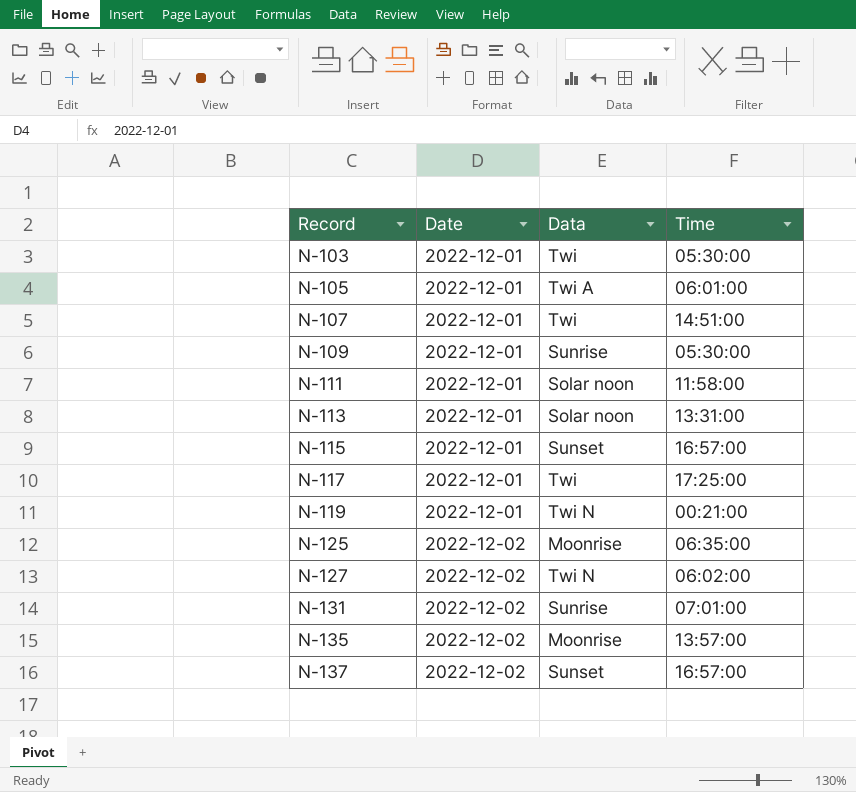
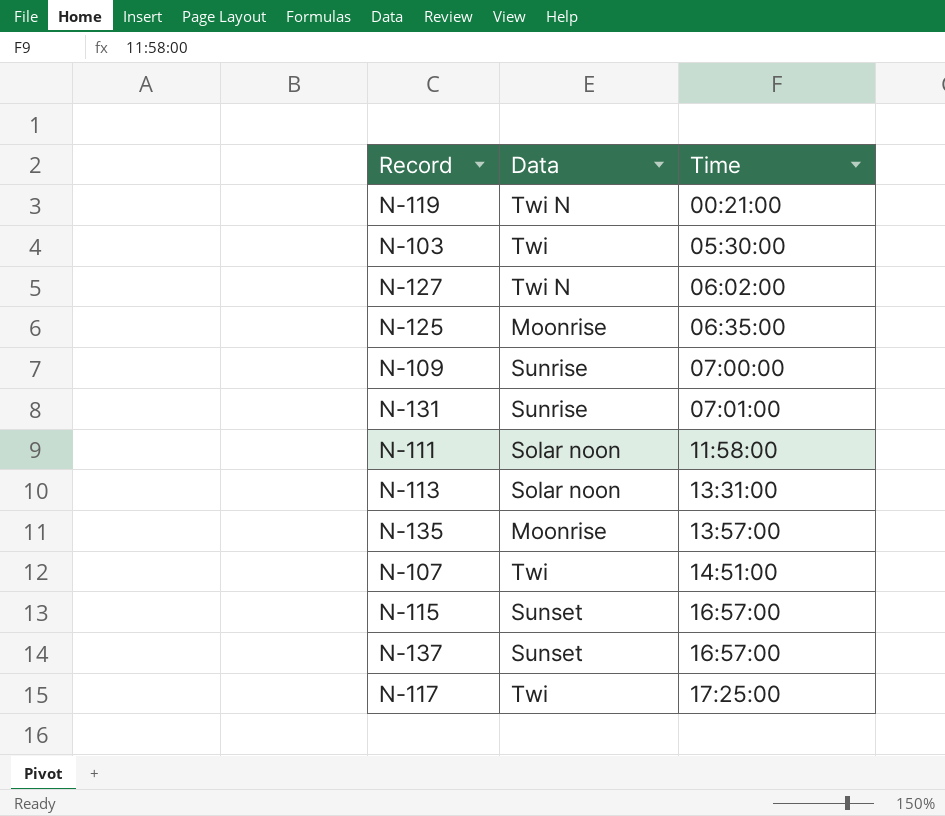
row order: Record ascending -> Time ascending
column Date | position: 2 -> none
row N-105: 2022-12-01 | Twi A | 06:01:00 -> none
N-109 | Time: 05:30:00 -> 07:00:00

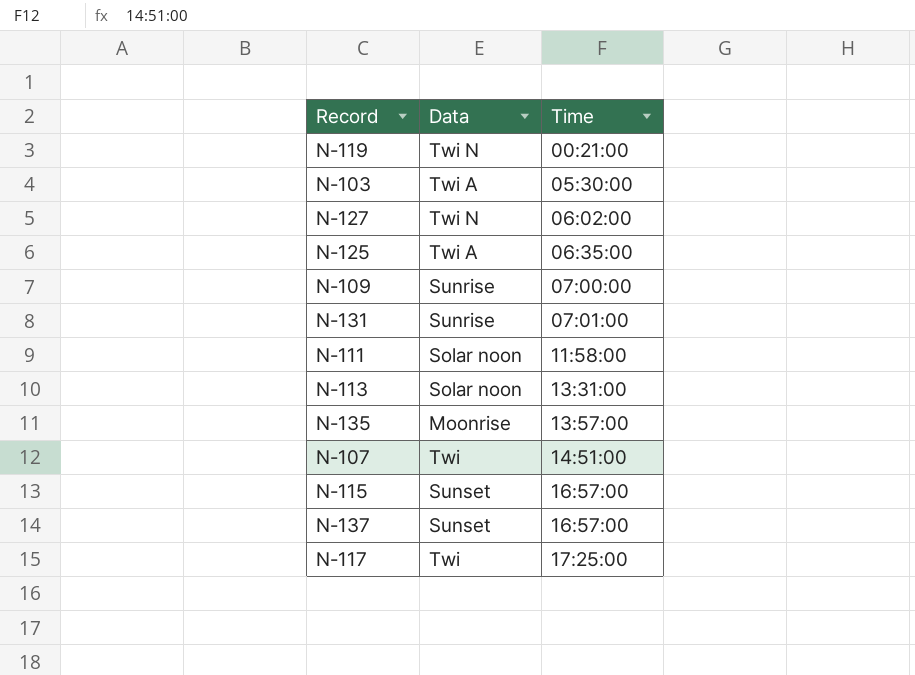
N-103 | Data: Twi -> Twi A
N-125 | Data: Moonrise -> Twi A

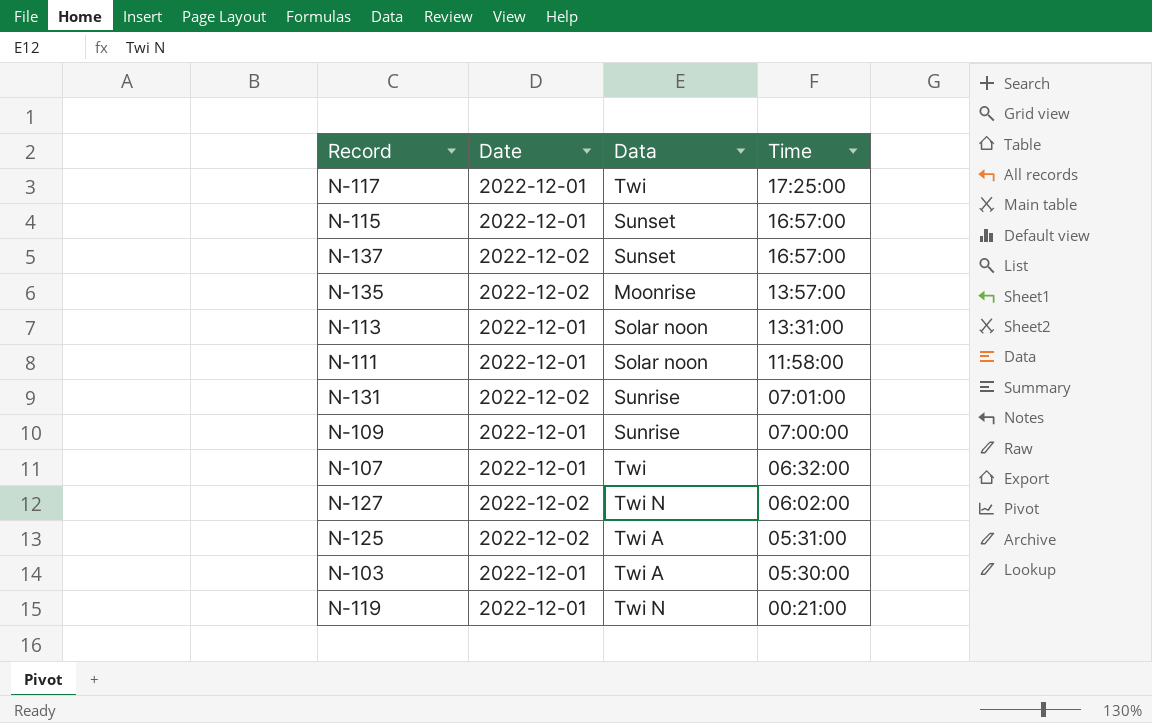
row order: Time ascending -> Time descending
column Date | position: none -> 2
N-107 | Time: 14:51:00 -> 06:32:00
N-125 | Time: 06:35:00 -> 05:31:00

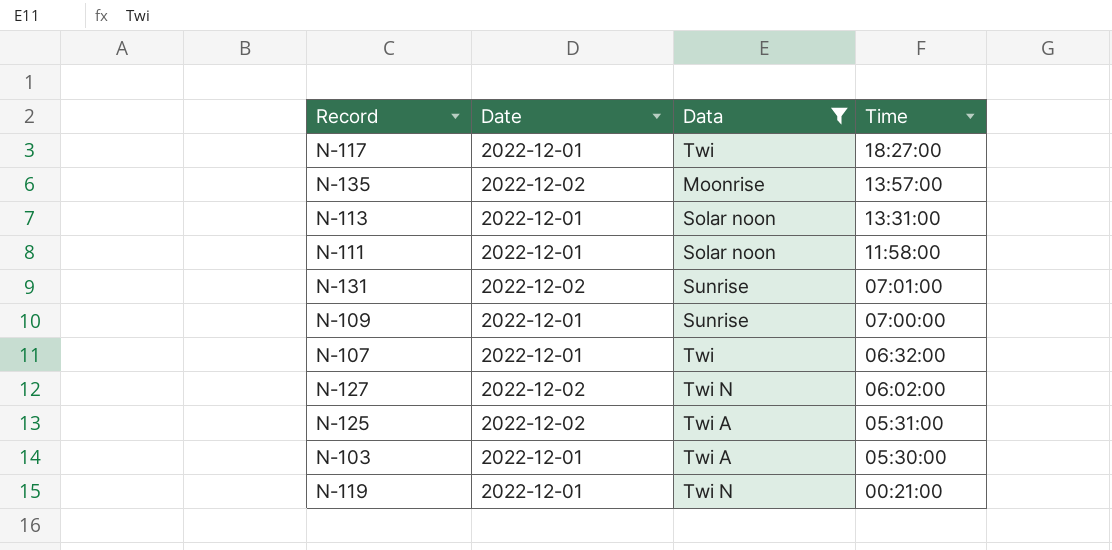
filter: none -> Data != Sunset
N-117 | Time: 17:25:00 -> 18:27:00

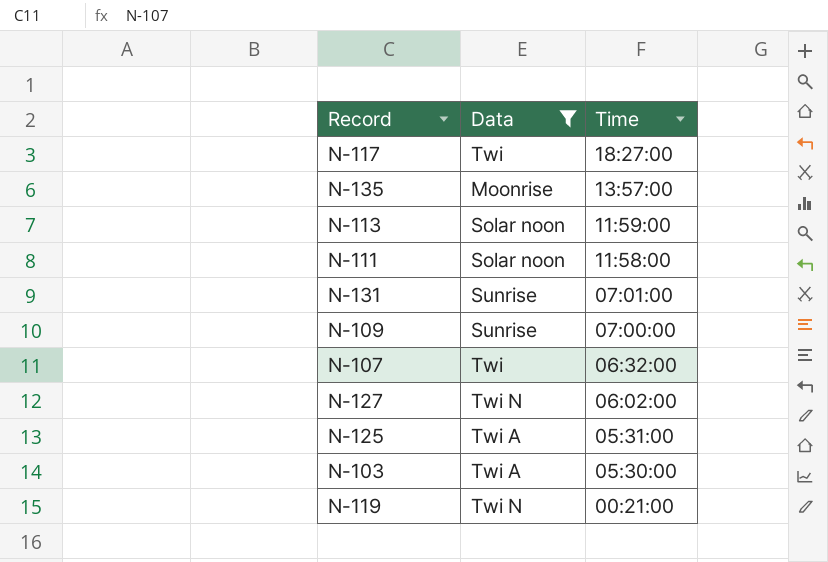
column Date | position: 2 -> none
N-113 | Time: 13:31:00 -> 11:59:00

